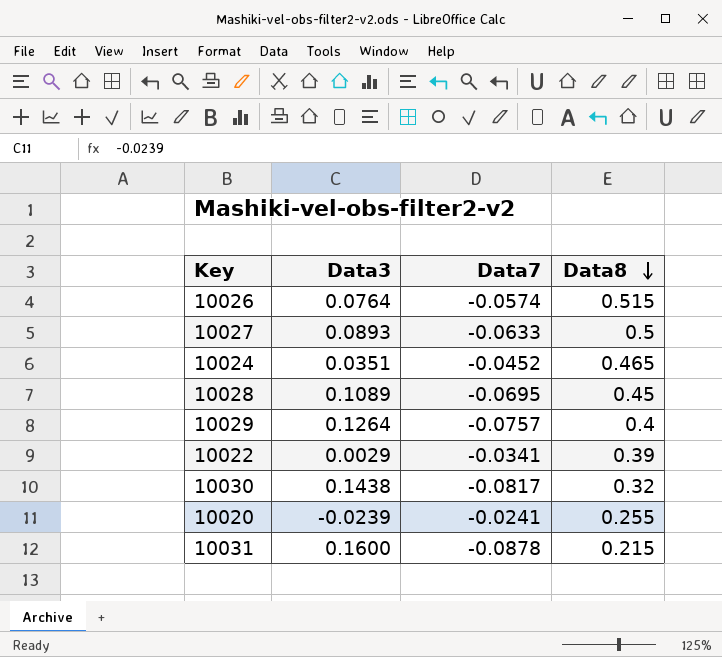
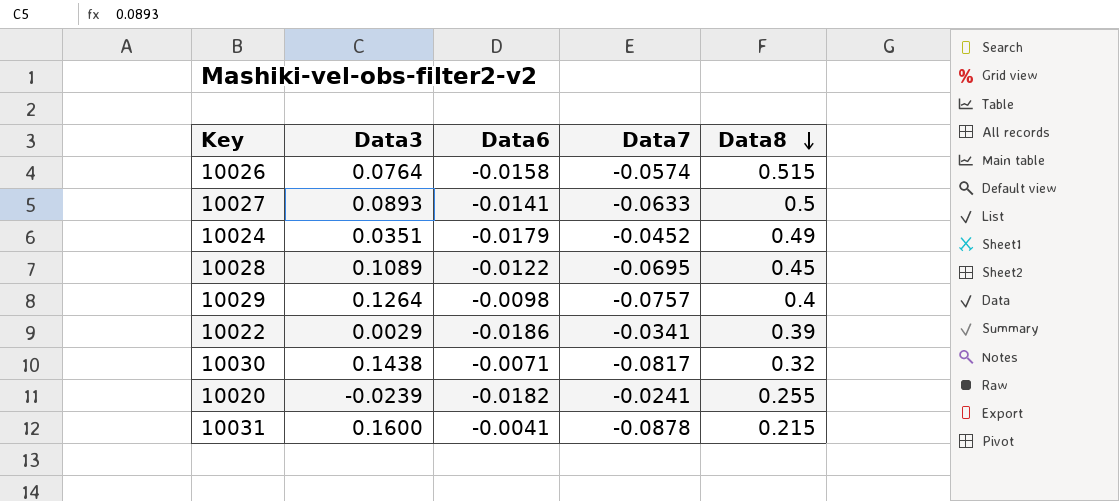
column Data6 | position: none -> 3
10024 | Data8: 0.465 -> 0.49

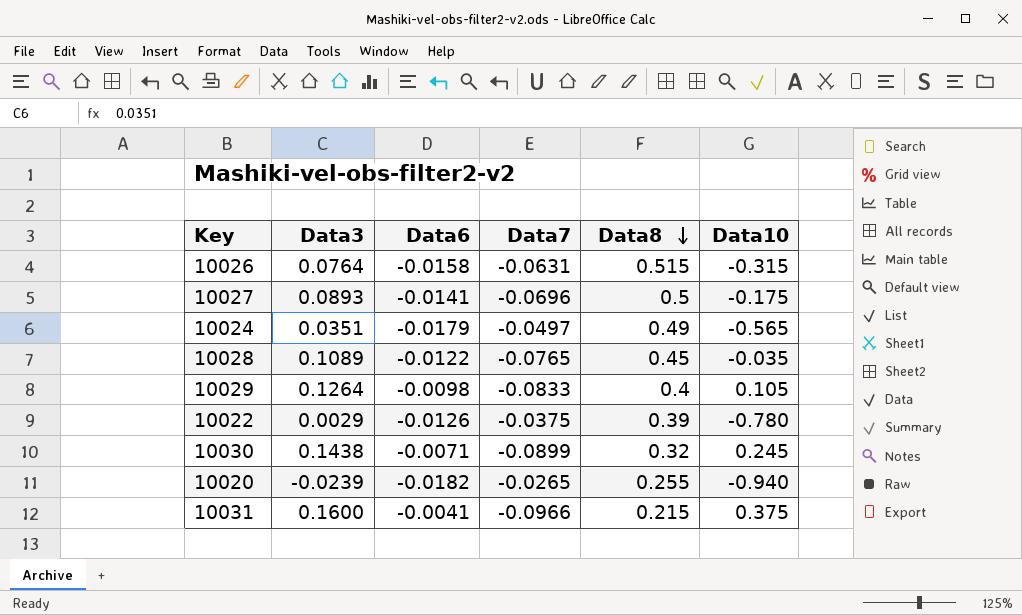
column Data10 | position: none -> 6
10026 | Data7: -0.0574 -> -0.0631
10027 | Data7: -0.0633 -> -0.0696
10024 | Data7: -0.0452 -> -0.0497
10028 | Data7: -0.0695 -> -0.0765
10029 | Data7: -0.0757 -> -0.0833
10022 | Data6: -0.0186 -> -0.0126
10022 | Data7: -0.0341 -> -0.0375
10030 | Data7: -0.0817 -> -0.0899
10020 | Data7: -0.0241 -> -0.0265
10031 | Data7: -0.0878 -> -0.0966

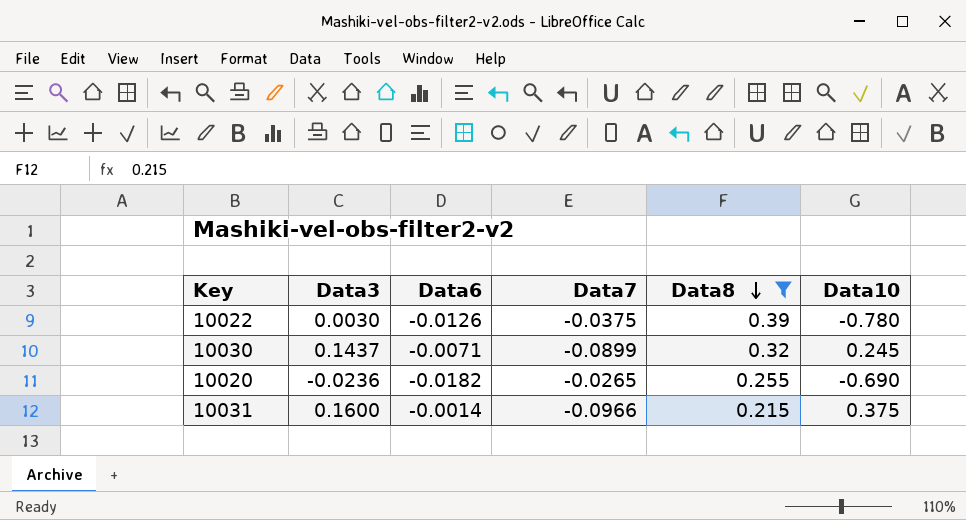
filter: none -> Data8 <= 0.39
10022 | Data3: 0.0029 -> 0.0030
10030 | Data3: 0.1438 -> 0.1437
10020 | Data3: -0.0239 -> -0.0236
10020 | Data10: -0.940 -> -0.690
10031 | Data6: -0.0041 -> -0.0014

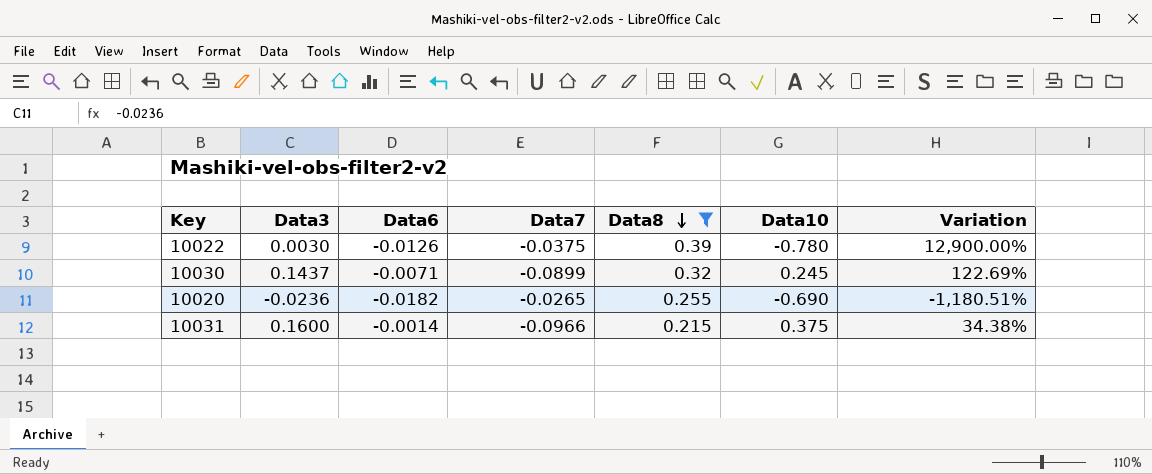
column Variation | formula: none -> ([Data8] - [Data3]) / [Data3]

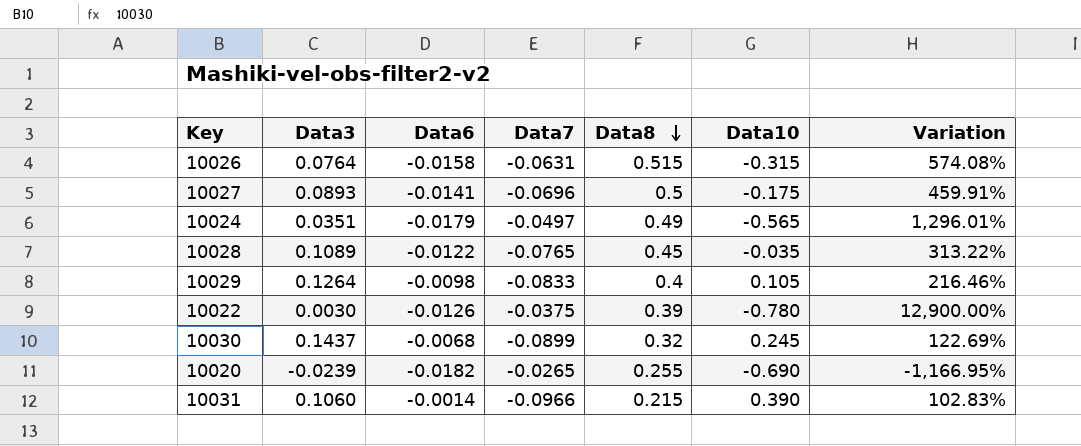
filter: Data8 <= 0.39 -> none
10030 | Data6: -0.0071 -> -0.0068
10020 | Data3: -0.0236 -> -0.0239
10020 | Variation: -1,180.51% -> -1,166.95%
10031 | Data3: 0.1600 -> 0.1060
10031 | Data10: 0.375 -> 0.390
10031 | Variation: 34.38% -> 102.83%

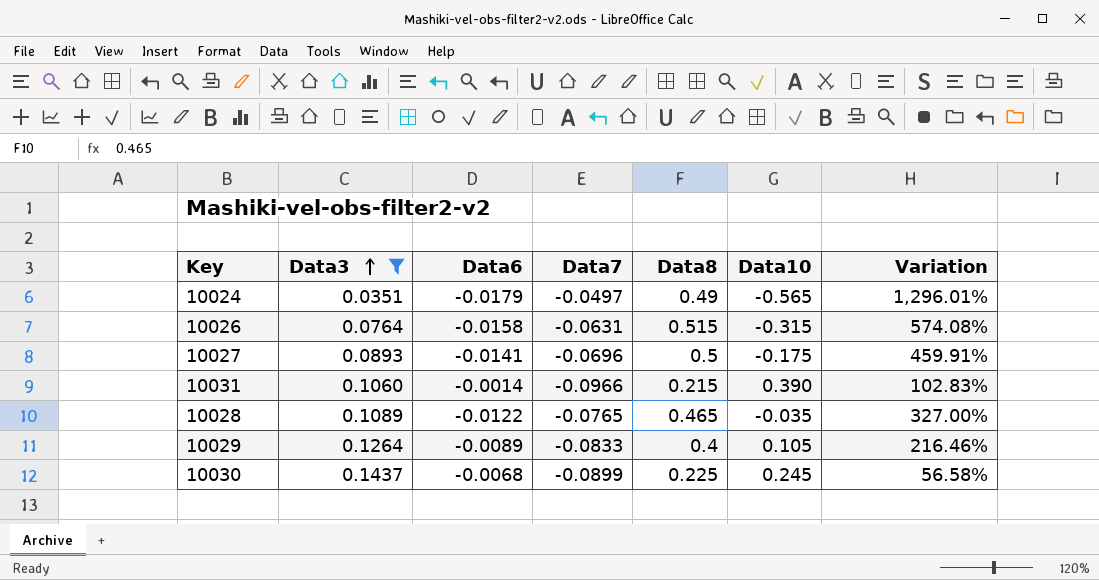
filter: none -> Data3 >= 0.0351
row order: Data8 descending -> Data3 ascending
10028 | Data8: 0.45 -> 0.465
10028 | Variation: 313.22% -> 327.00%
10029 | Data6: -0.0098 -> -0.0089
10030 | Data8: 0.32 -> 0.225
10030 | Variation: 122.69% -> 56.58%

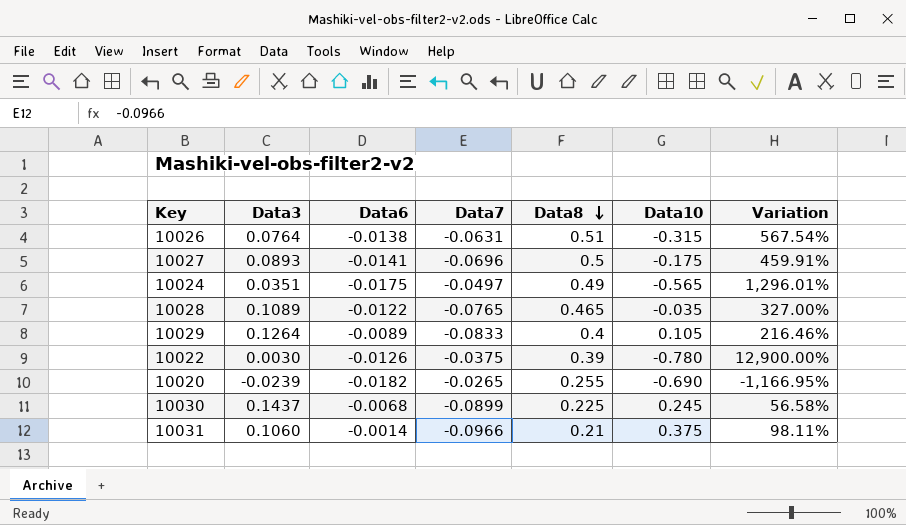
filter: Data3 >= 0.0351 -> none
row order: Data3 ascending -> Data8 descending
10026 | Data6: -0.0158 -> -0.0138
10026 | Data8: 0.515 -> 0.51
10026 | Variation: 574.08% -> 567.54%
10024 | Data6: -0.0179 -> -0.0175
10031 | Data8: 0.215 -> 0.21
10031 | Data10: 0.390 -> 0.375
10031 | Variation: 102.83% -> 98.11%

